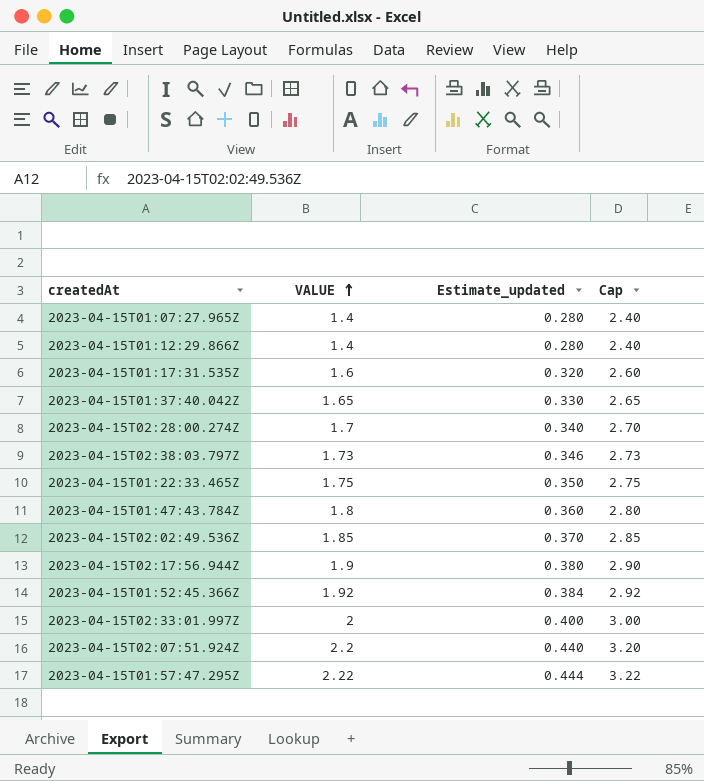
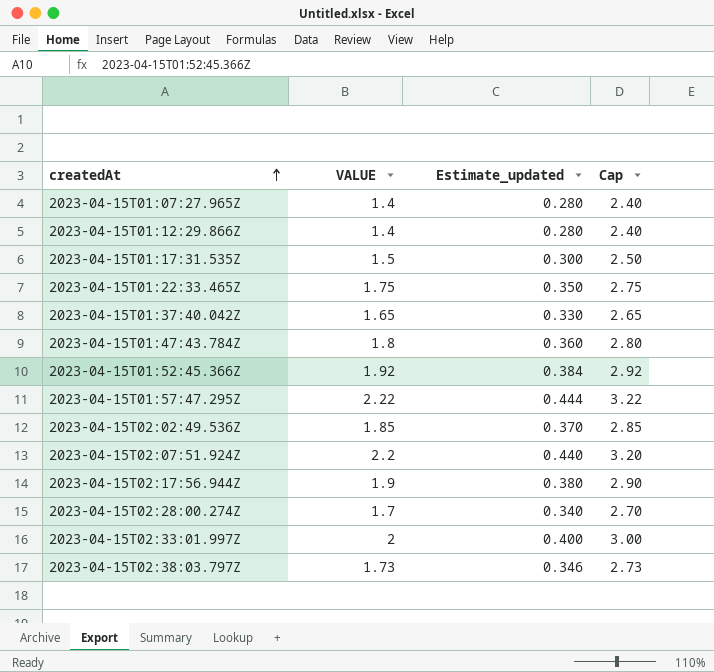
row order: VALUE ascending -> createdAt ascending
2023-04-15T01:17:31.535Z | VALUE: 1.6 -> 1.5
2023-04-15T01:17:31.535Z | Estimate_updated: 0.320 -> 0.300
2023-04-15T01:17:31.535Z | Cap: 2.60 -> 2.50

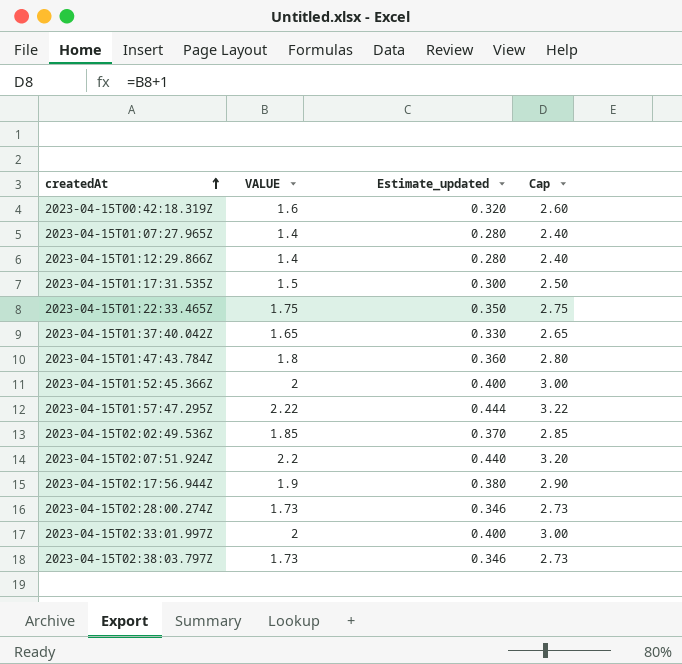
row 2023-04-15T00:42:18.319Z: none -> 1.6 | 0.320 | 2.60
2023-04-15T01:52:45.366Z | VALUE: 1.92 -> 2
2023-04-15T01:52:45.366Z | Estimate_updated: 0.384 -> 0.400
2023-04-15T01:52:45.366Z | Cap: 2.92 -> 3.00
2023-04-15T02:28:00.274Z | VALUE: 1.7 -> 1.73
2023-04-15T02:28:00.274Z | Estimate_updated: 0.340 -> 0.346
2023-04-15T02:28:00.274Z | Cap: 2.70 -> 2.73

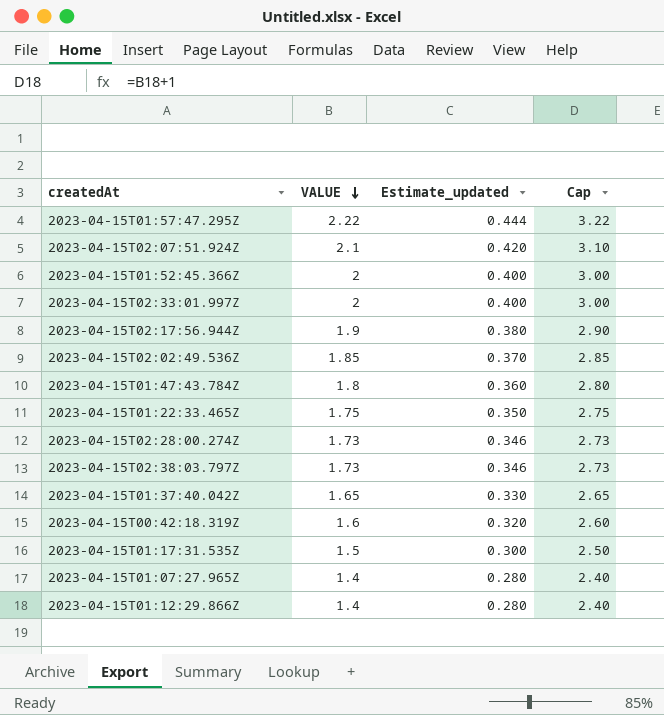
row order: createdAt ascending -> VALUE descending
2023-04-15T02:07:51.924Z | VALUE: 2.2 -> 2.1
2023-04-15T02:07:51.924Z | Estimate_updated: 0.440 -> 0.420
2023-04-15T02:07:51.924Z | Cap: 3.20 -> 3.10

